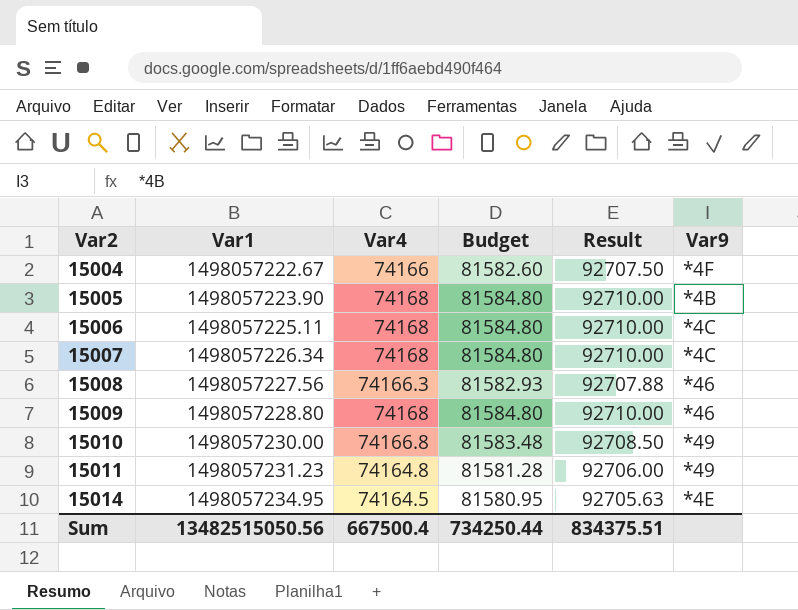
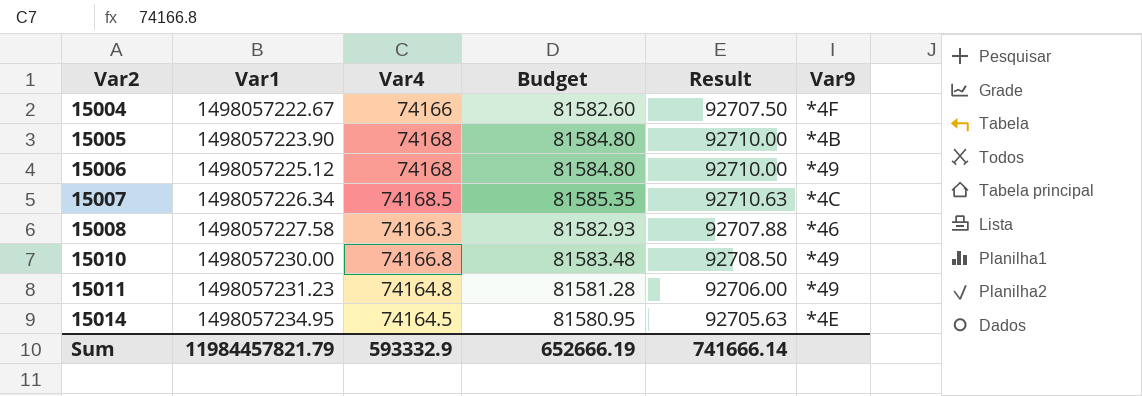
row 15009: 1498057228.80 | 74168 | 81584.80 | 92710.00 | *46 -> none
15006 | Var1: 1498057225.11 -> 1498057225.12
15006 | Var9: *4C -> *49
15007 | Var4: 74168 -> 74168.5
15007 | Budget: 81584.80 -> 81585.35
15007 | Result: 92710.00 -> 92710.63
15008 | Var1: 1498057227.56 -> 1498057227.58
Sum | Var1: 13482515050.56 -> 11984457821.79
Sum | Var4: 667500.4 -> 593332.9
Sum | Budget: 734250.44 -> 652666.19
Sum | Result: 834375.51 -> 741666.14

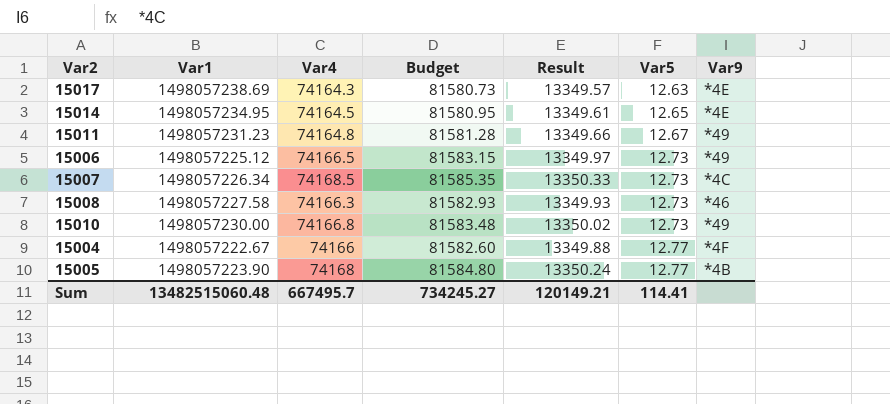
row order: Var2 ascending -> Var5 ascending
column Result | formula: [Var4] * 1.25 -> [Var4] * 0.18
column Var5 | position: none -> 6
row 15017: none -> 1498057238.69 | 74164.3 | 81580.73 | 13349.57 | 12.63 | *4E
15006 | Var4: 74168 -> 74166.5
15006 | Budget: 81584.80 -> 81583.15
Sum | Var1: 11984457821.79 -> 13482515060.48
Sum | Var4: 593332.9 -> 667495.7
Sum | Budget: 652666.19 -> 734245.27
Sum | Result: 741666.14 -> 120149.21

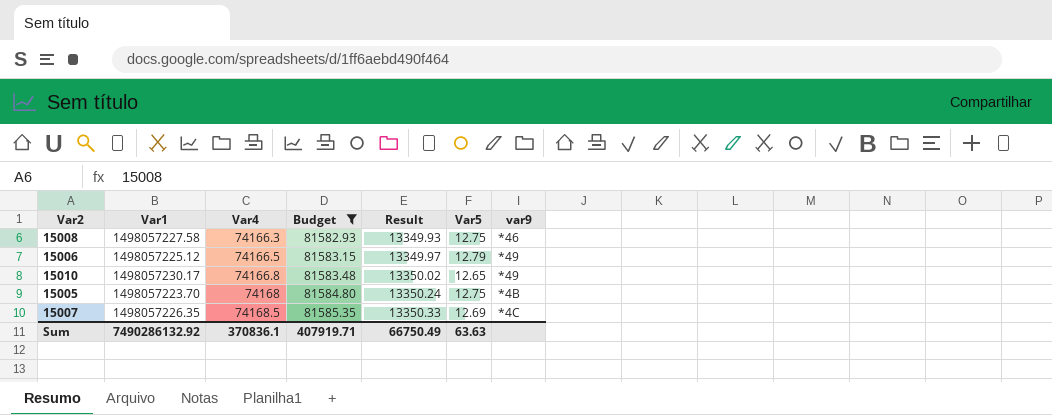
filter: none -> Budget >= 81582.93
row order: Var5 ascending -> Var4 ascending
column name: Var9 -> var9
15008 | Var5: 12.73 -> 12.75
15006 | Var5: 12.73 -> 12.79
15010 | Var1: 1498057230.00 -> 1498057230.17
15010 | Var5: 12.73 -> 12.65
15005 | Var1: 1498057223.90 -> 1498057223.70
15005 | Var5: 12.77 -> 12.75
15007 | Var1: 1498057226.34 -> 1498057226.35
15007 | Var5: 12.73 -> 12.69
Sum | Var1: 13482515060.48 -> 7490286132.92
Sum | Var4: 667495.7 -> 370836.1
Sum | Budget: 734245.27 -> 407919.71
Sum | Result: 120149.21 -> 66750.49
Sum | Var5: 114.41 -> 63.63

